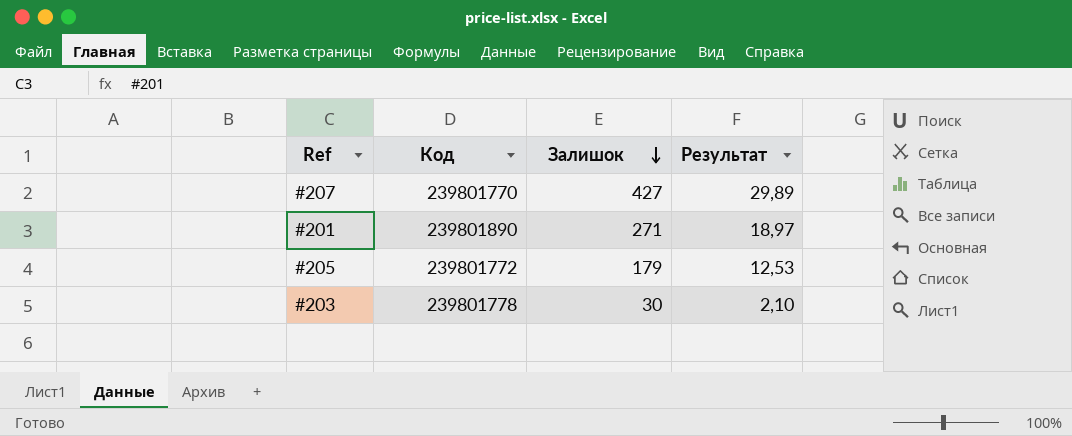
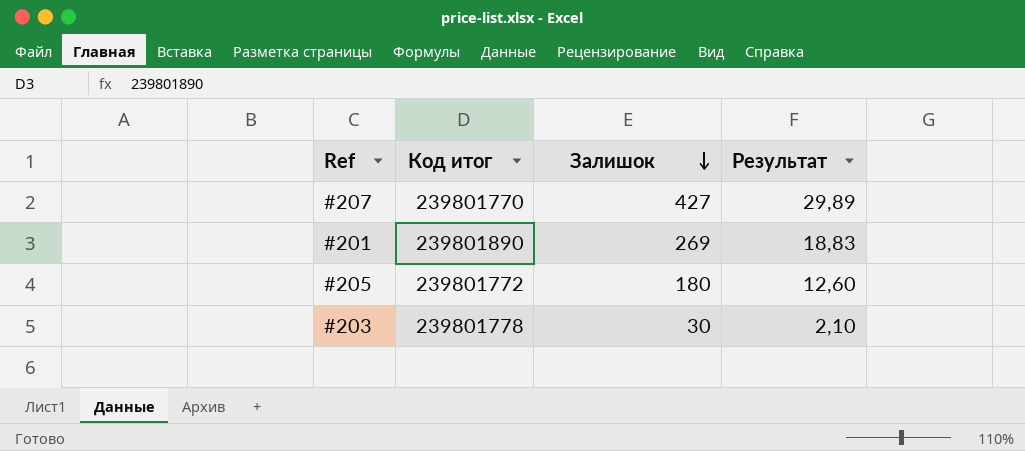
column name: Код -> Код итог
#201 | Залишок: 271 -> 269
#201 | Результат: 18,97 -> 18,83
#205 | Залишок: 179 -> 180
#205 | Результат: 12,53 -> 12,60

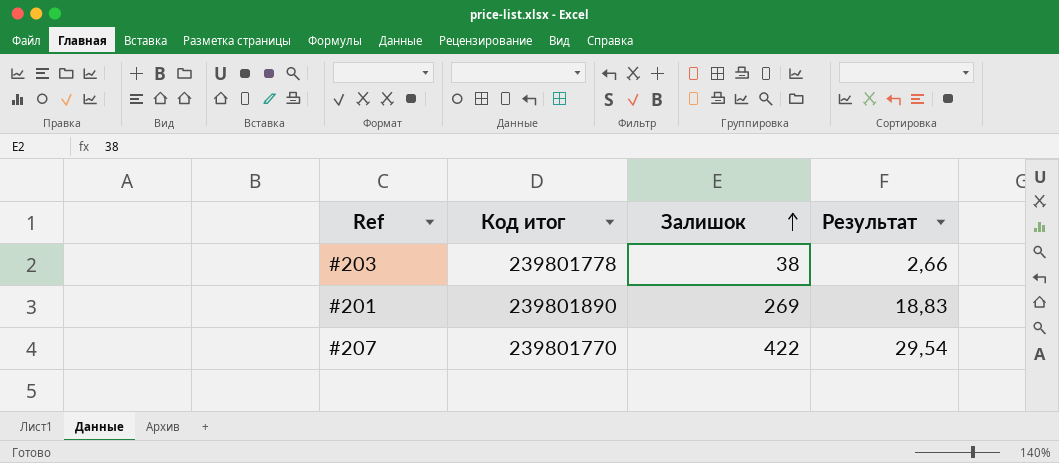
row order: Залишок descending -> Залишок ascending
row #205: 239801772 | 180 | 12,60 -> none
#203 | Залишок: 30 -> 38
#203 | Результат: 2,10 -> 2,66
#207 | Залишок: 427 -> 422
#207 | Результат: 29,89 -> 29,54

